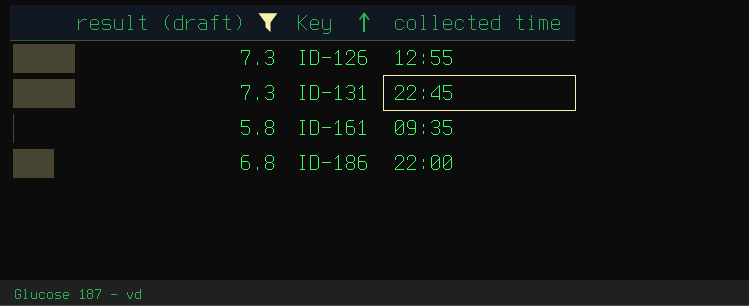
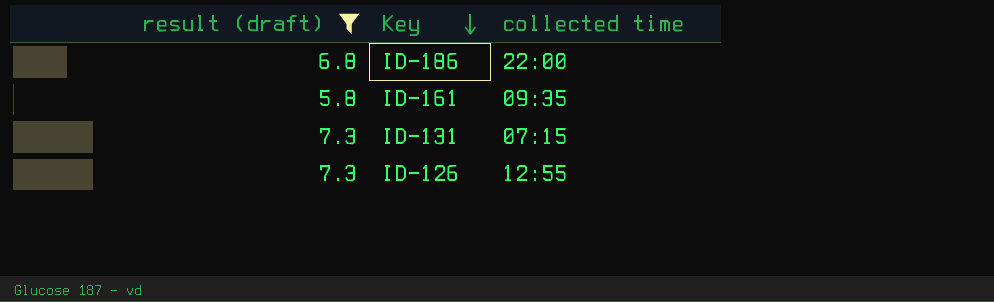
row order: Key ascending -> Key descending
ID-131 | collected time: 22:45 -> 07:15

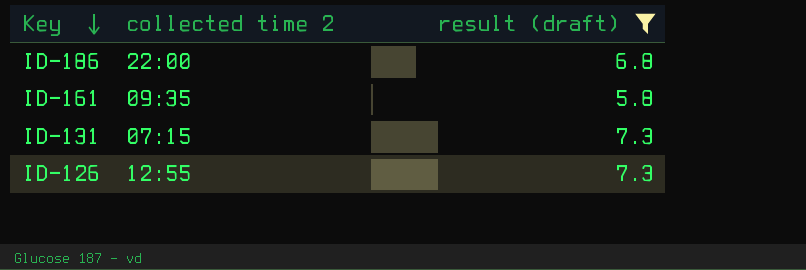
column name: collected time -> collected time 2
column result (draft) | position: 1 -> 3

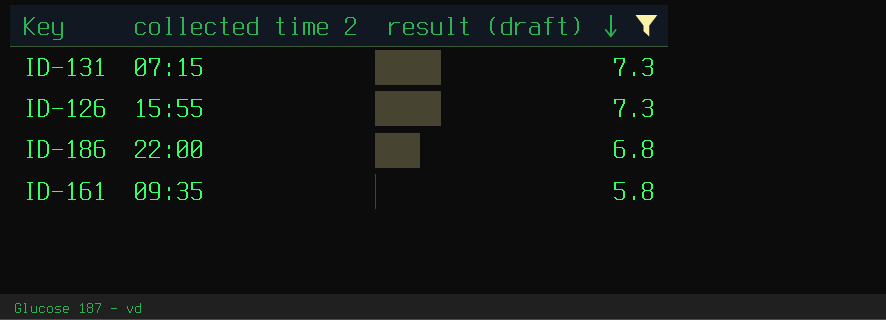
row order: Key descending -> result (draft) descending
ID-126 | collected time 2: 12:55 -> 15:55

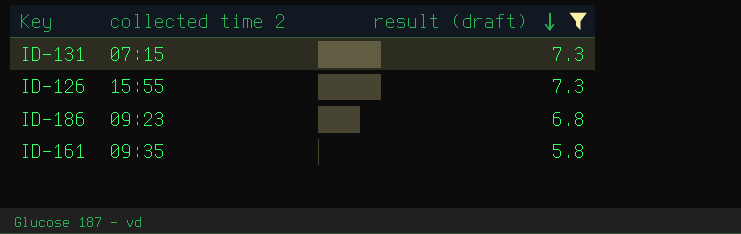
ID-186 | collected time 2: 22:00 -> 09:23

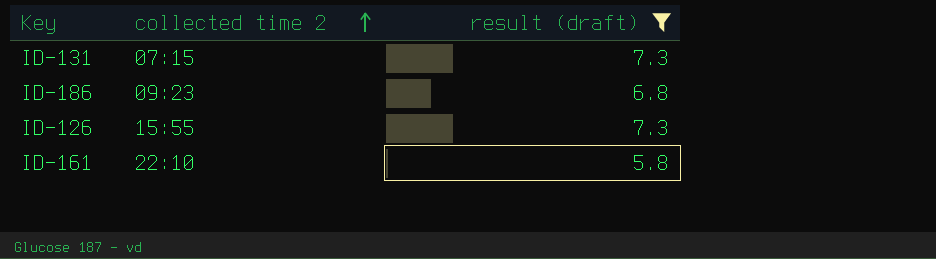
row order: result (draft) descending -> collected time 2 ascending
ID-161 | collected time 2: 09:35 -> 22:10

